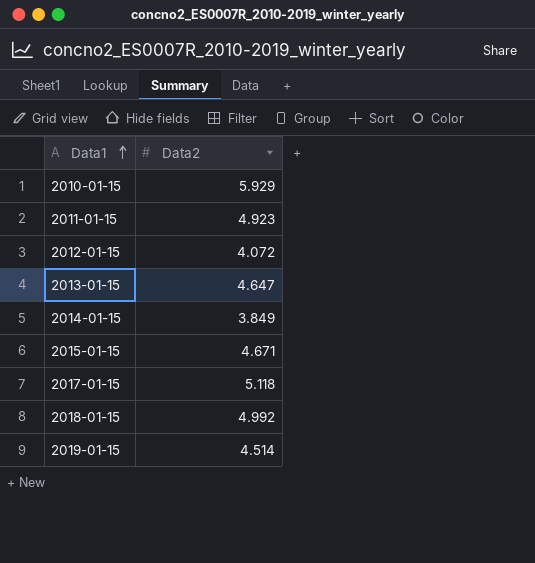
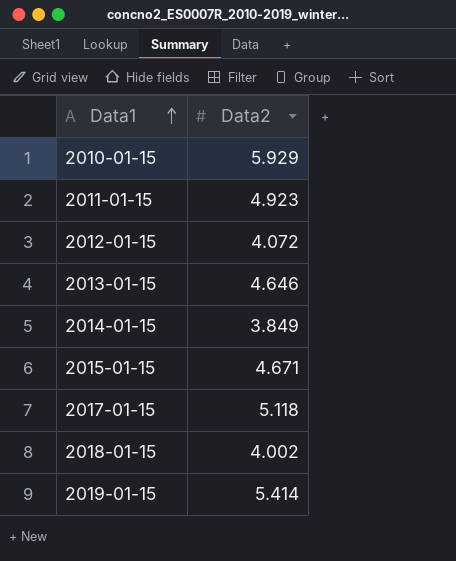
2013-01-15 | Data2: 4.647 -> 4.646
2018-01-15 | Data2: 4.992 -> 4.002
2019-01-15 | Data2: 4.514 -> 5.414

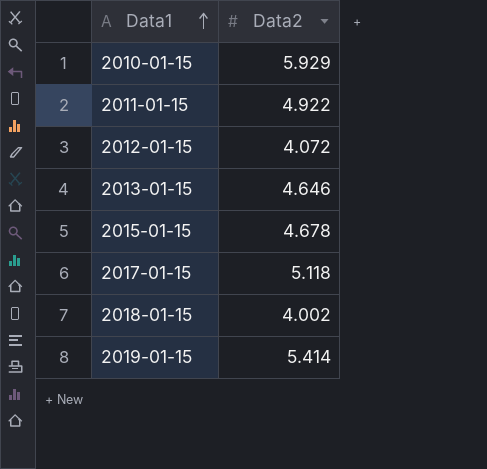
row 2014-01-15: 3.849 -> none
2011-01-15 | Data2: 4.923 -> 4.922
2015-01-15 | Data2: 4.671 -> 4.678

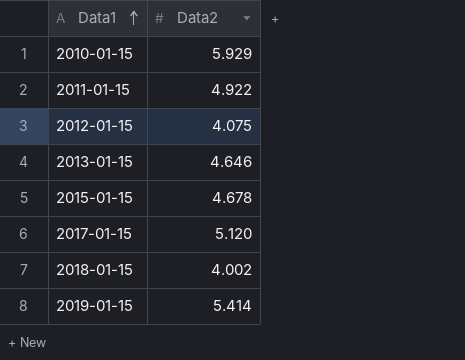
2012-01-15 | Data2: 4.072 -> 4.075
2017-01-15 | Data2: 5.118 -> 5.120

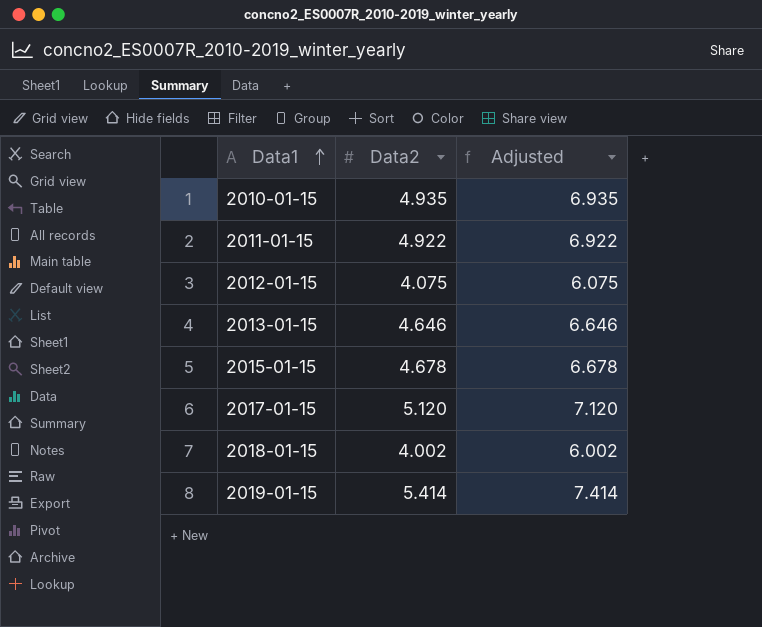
column Adjusted | formula: none -> [Data2] + 2
2010-01-15 | Data2: 5.929 -> 4.935

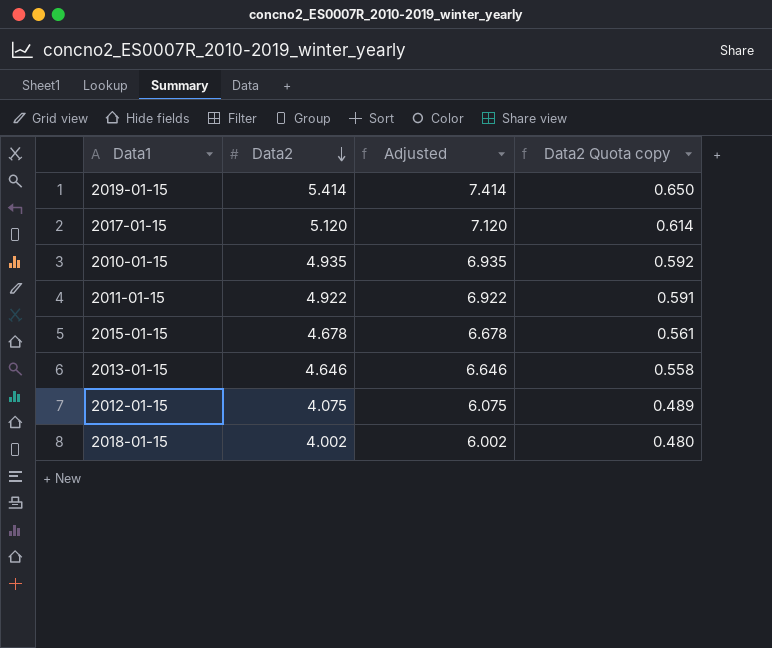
row order: Data1 ascending -> Data2 descending
column Data2 Quota copy | formula: none -> [Data2] * 0.12

